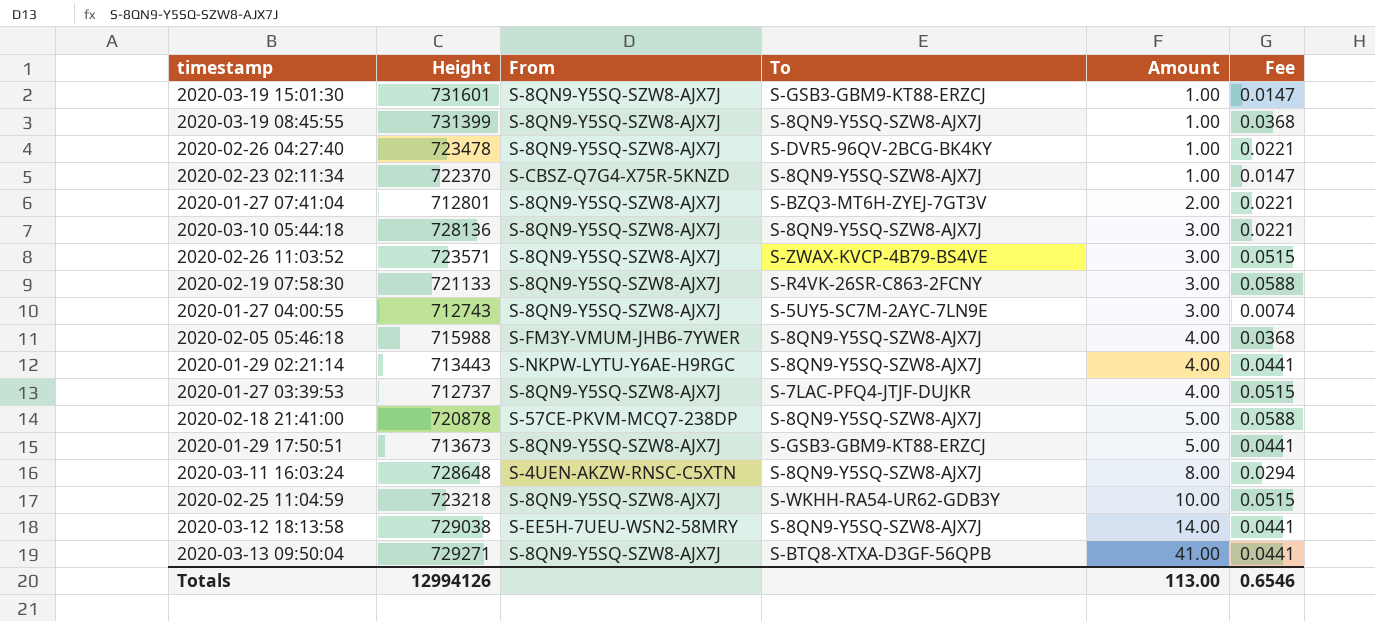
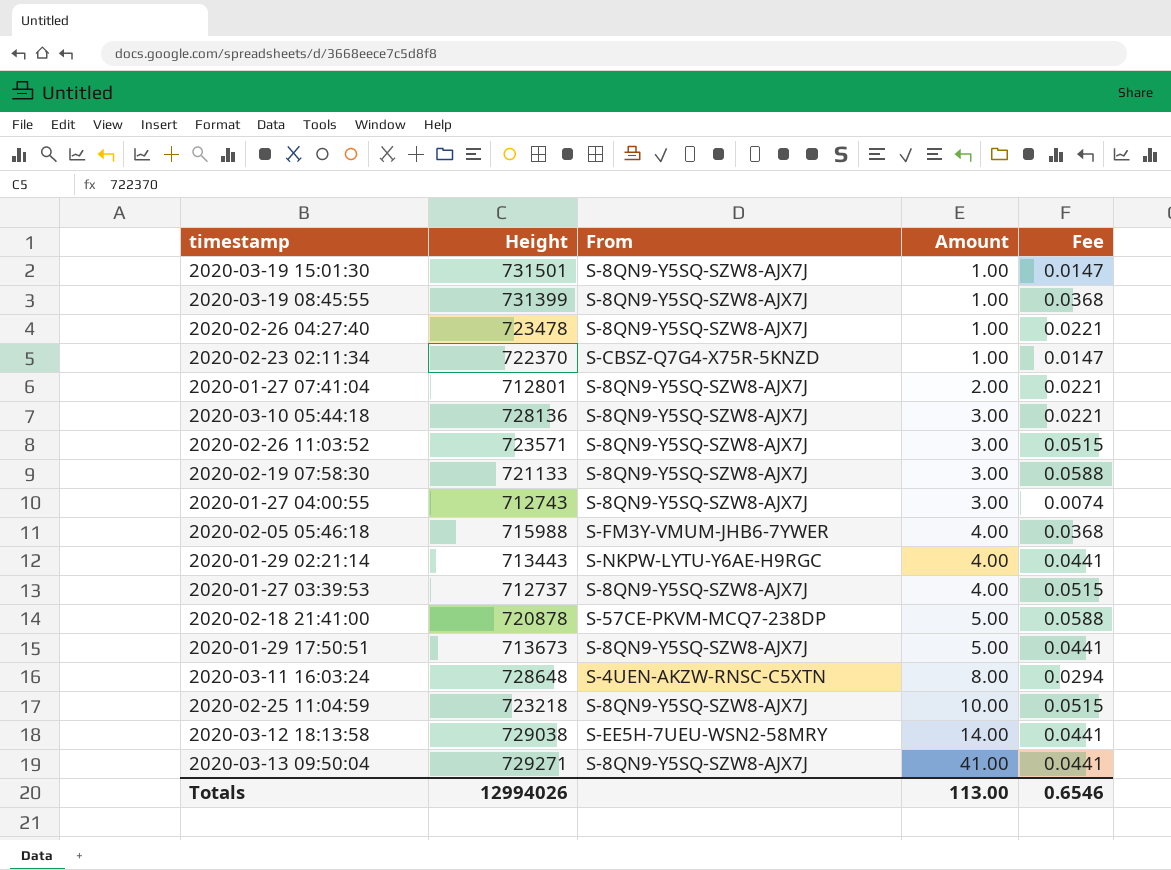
column To | position: 4 -> none
2020-03-19 15:01:30 | Height: 731601 -> 731501
Totals | Height: 12994126 -> 12994026

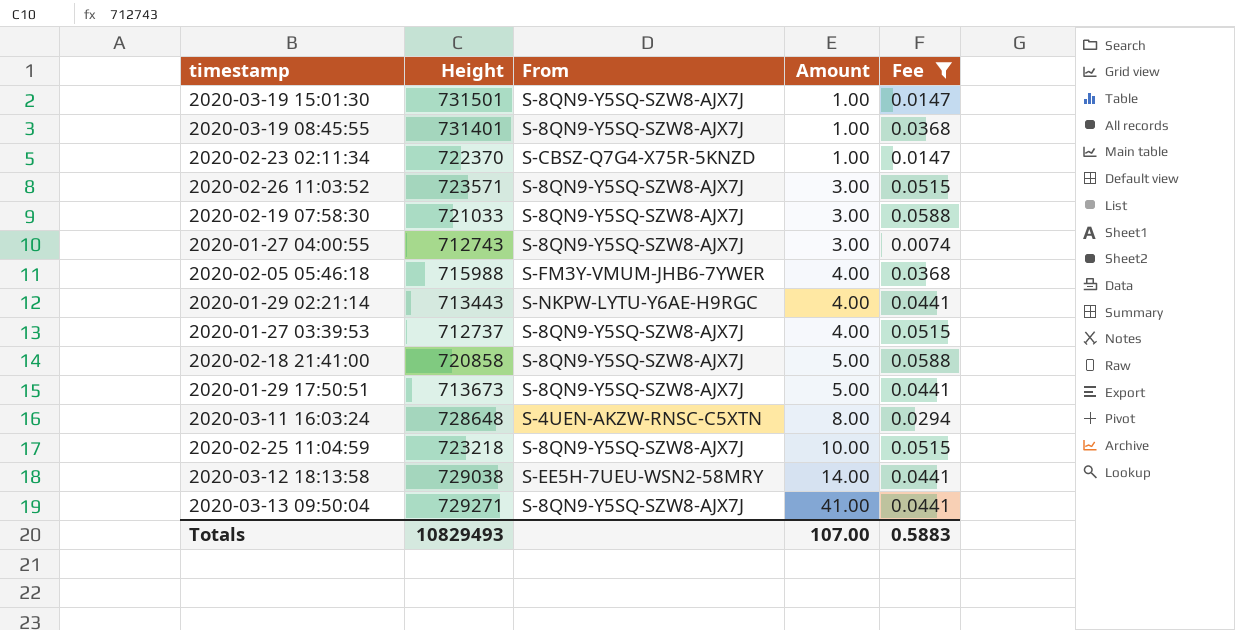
filter: none -> Fee != 0.0221
2020-03-19 08:45:55 | Height: 731399 -> 731401
2020-02-19 07:58:30 | Height: 721133 -> 721033
2020-02-18 21:41:00 | Height: 720878 -> 720858
2020-02-18 21:41:00 | From: S-57CE-PKVM-MCQ7-238DP -> S-8QN9-Y5SQ-SZW8-AJX7J
Totals | Height: 12994026 -> 10829493
Totals | Amount: 113.00 -> 107.00
Totals | Fee: 0.6546 -> 0.5883

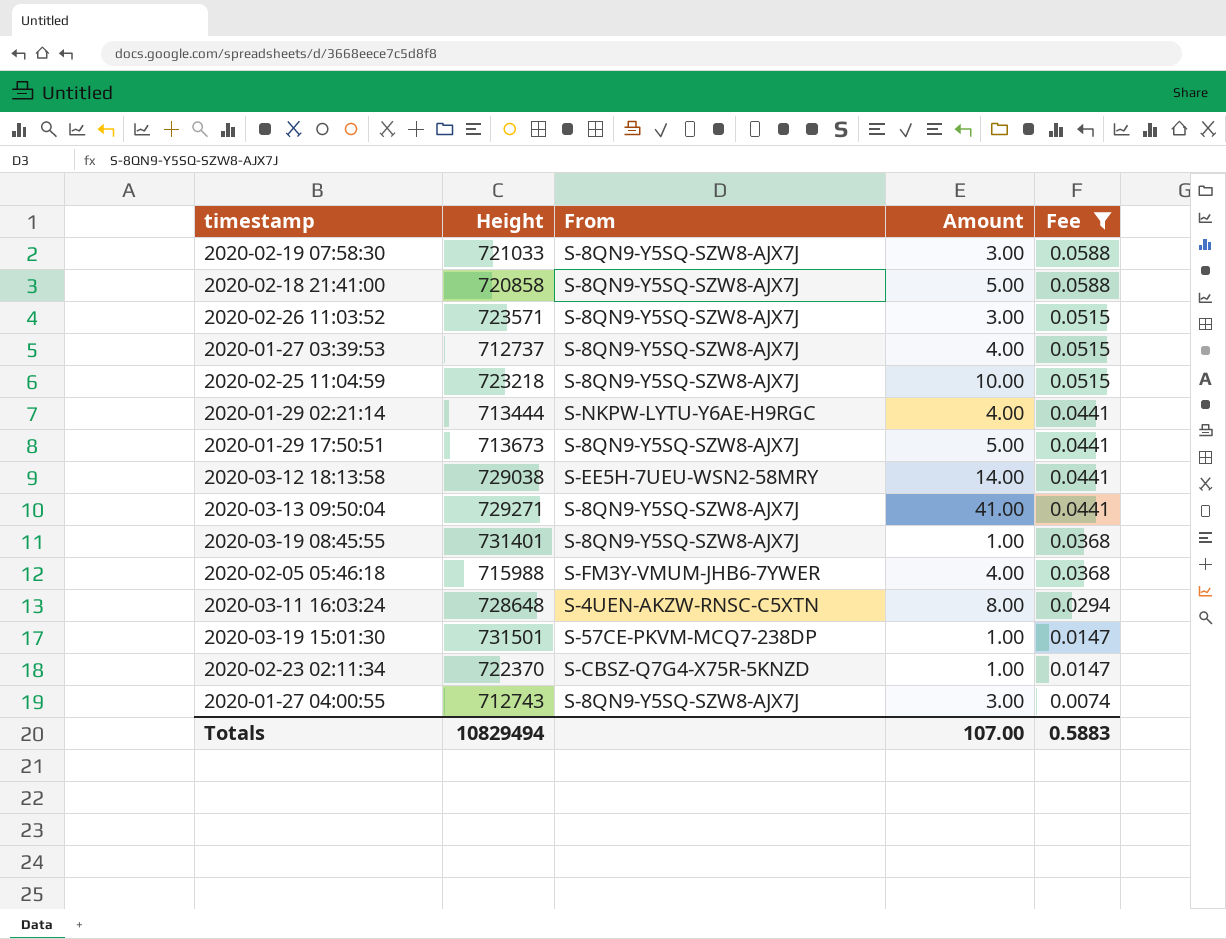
row order: Amount ascending -> Fee descending
2020-01-29 02:21:14 | Height: 713443 -> 713444
2020-03-19 15:01:30 | From: S-8QN9-Y5SQ-SZW8-AJX7J -> S-57CE-PKVM-MCQ7-238DP
Totals | Height: 10829493 -> 10829494

